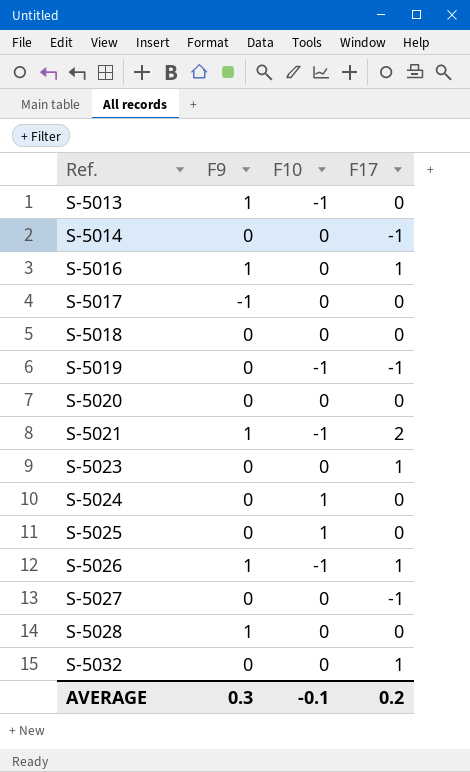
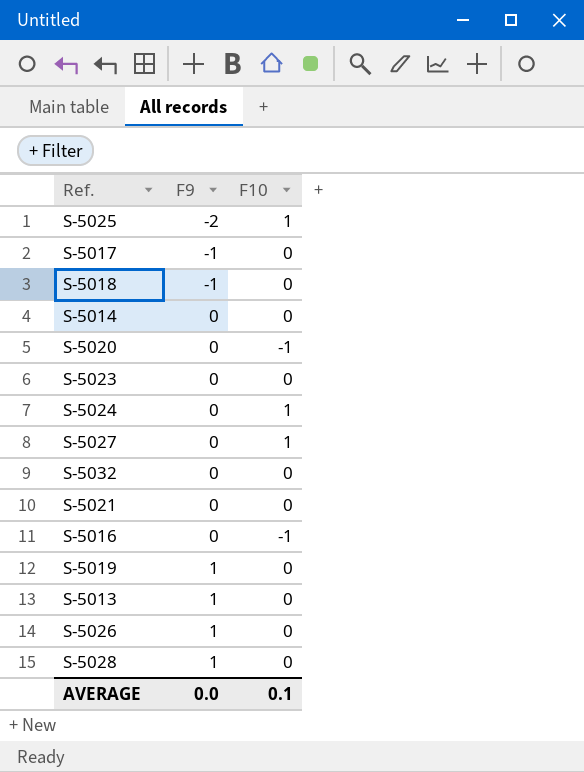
row order: Ref. ascending -> F9 ascending
column F17 | position: 4 -> none
S-5025 | F9: 0 -> -2
S-5018 | F9: 0 -> -1
S-5020 | F10: 0 -> -1
S-5027 | F10: 0 -> 1
S-5021 | F9: 1 -> 0
S-5021 | F10: -1 -> 0
S-5016 | F9: 1 -> 0
S-5016 | F10: 0 -> -1
S-5019 | F9: 0 -> 1
S-5019 | F10: -1 -> 0
S-5013 | F10: -1 -> 0
S-5026 | F10: -1 -> 0
AVERAGE | F9: 0.3 -> 0.0
AVERAGE | F10: -0.1 -> 0.1

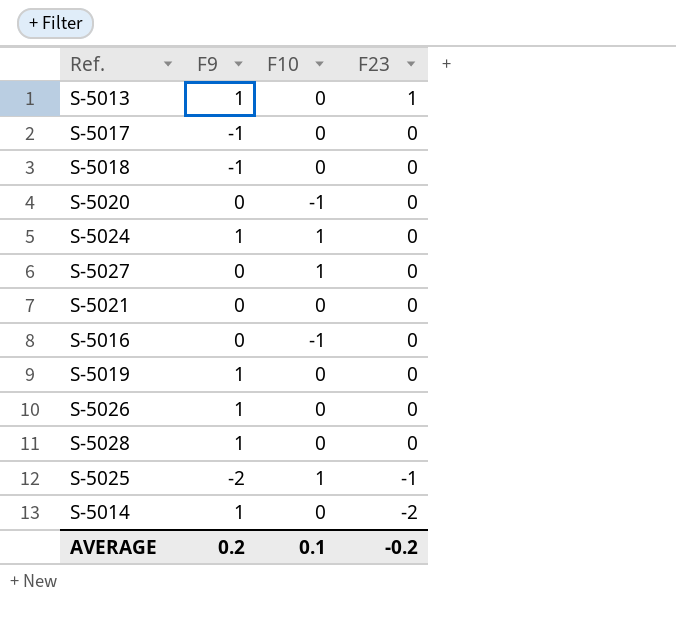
row order: F9 ascending -> F23 descending
column F23 | position: none -> 4
row S-5023: 0 | 0 -> none
row S-5032: 0 | 0 -> none
S-5024 | F9: 0 -> 1
S-5014 | F9: 0 -> 1
AVERAGE | F9: 0.0 -> 0.2

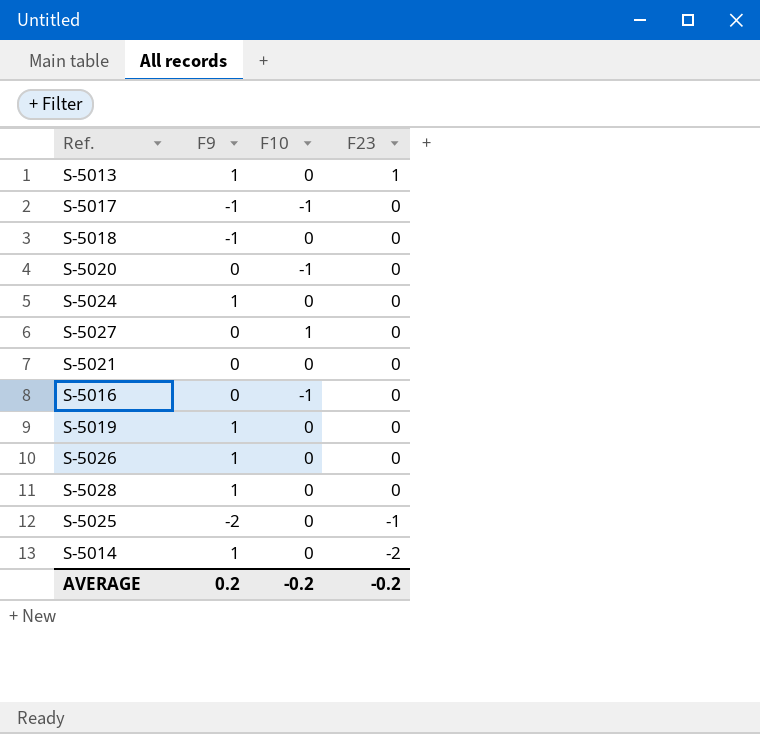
S-5017 | F10: 0 -> -1
S-5024 | F10: 1 -> 0
S-5025 | F10: 1 -> 0
AVERAGE | F10: 0.1 -> -0.2

